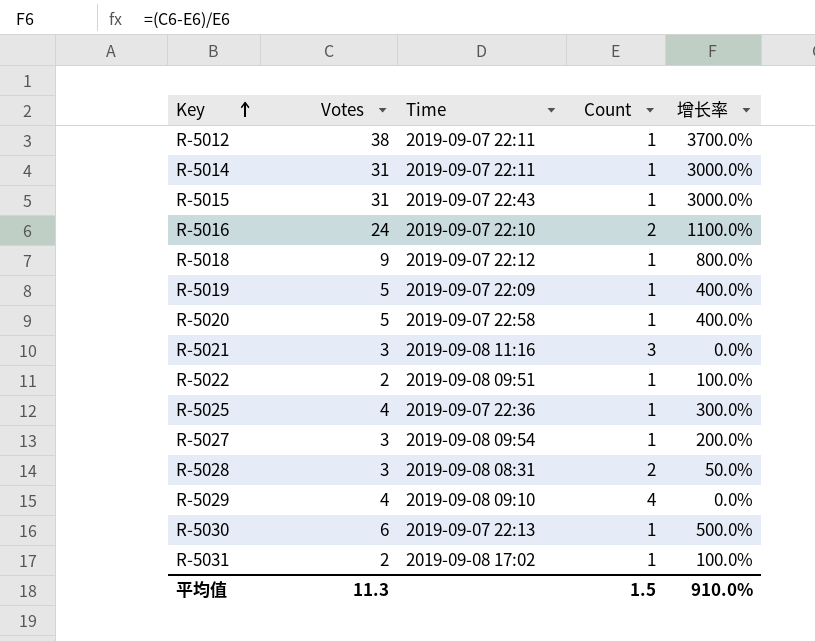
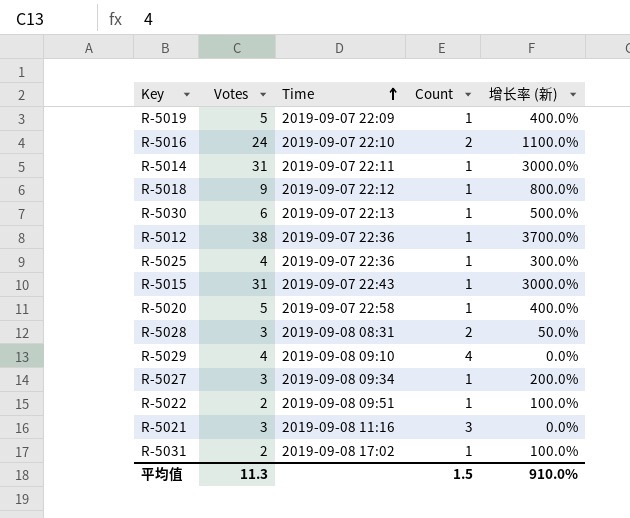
row order: Key ascending -> Time ascending
column name: 增长率 -> 增长率 (新)
R-5012 | Time: 2019-09-07 22:11 -> 2019-09-07 22:36
R-5027 | Time: 2019-09-08 09:54 -> 2019-09-08 09:34

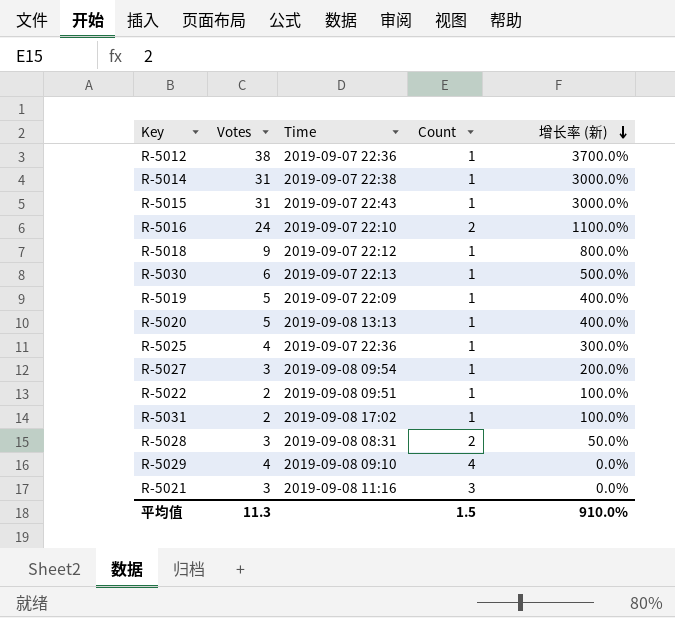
row order: Time ascending -> 增长率 (新) descending
R-5014 | Time: 2019-09-07 22:11 -> 2019-09-07 22:38
R-5020 | Time: 2019-09-07 22:58 -> 2019-09-08 13:13
R-5027 | Time: 2019-09-08 09:34 -> 2019-09-08 09:54

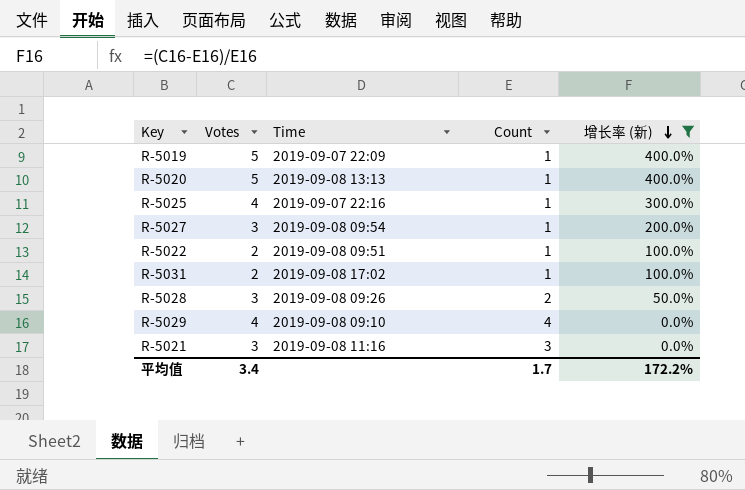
filter: none -> 增长率 (新) <= 400.0%
R-5025 | Time: 2019-09-07 22:36 -> 2019-09-07 22:16
R-5028 | Time: 2019-09-08 08:31 -> 2019-09-08 09:26
平均值 | Votes: 11.3 -> 3.4
平均值 | Count: 1.5 -> 1.7
平均值 | 增长率 (新): 910.0% -> 172.2%

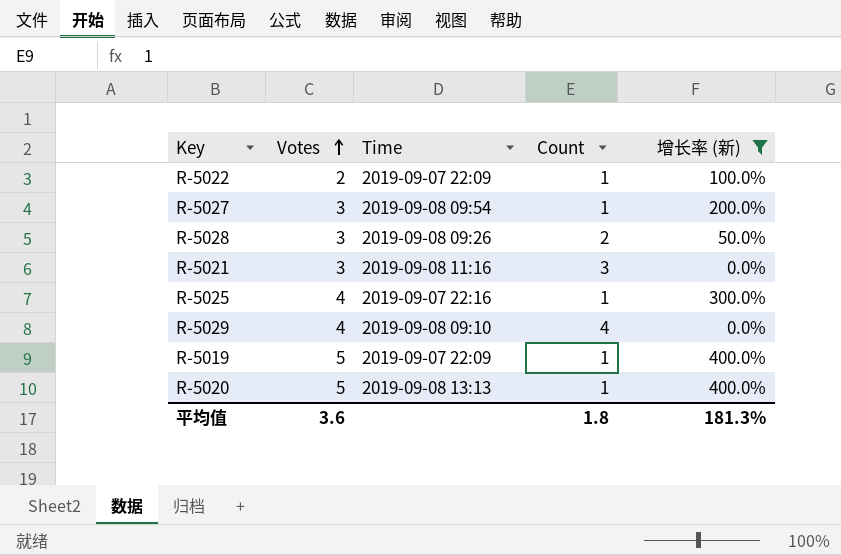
row order: 增长率 (新) descending -> Votes ascending
row R-5031: 2 | 2019-09-08 17:02 | 1 | 100.0% -> none
R-5022 | Time: 2019-09-08 09:51 -> 2019-09-07 22:09
平均值 | Votes: 3.4 -> 3.6
平均值 | Count: 1.7 -> 1.8
平均值 | 增长率 (新): 172.2% -> 181.3%

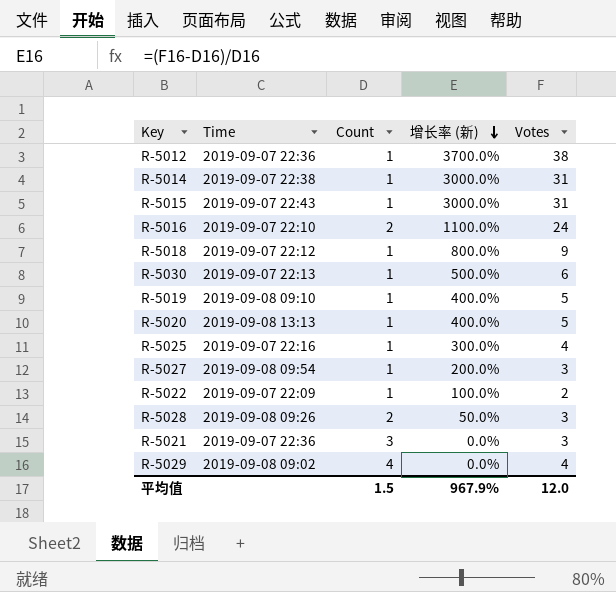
filter: 增长率 (新) <= 400.0% -> none
row order: Votes ascending -> 增长率 (新) descending
column Votes | position: 2 -> 5
R-5019 | Time: 2019-09-07 22:09 -> 2019-09-08 09:10
R-5021 | Time: 2019-09-08 11:16 -> 2019-09-07 22:36
R-5029 | Time: 2019-09-08 09:10 -> 2019-09-08 09:02
平均值 | Count: 1.8 -> 1.5
平均值 | 增长率 (新): 181.3% -> 967.9%
平均值 | Votes: 3.6 -> 12.0

